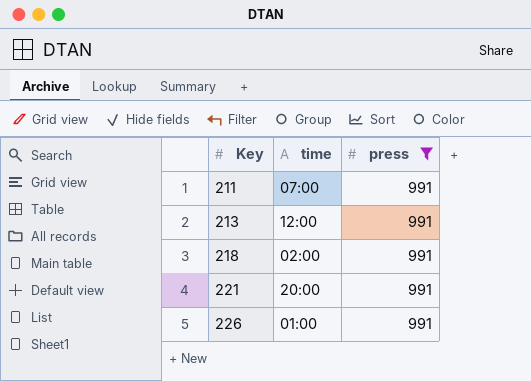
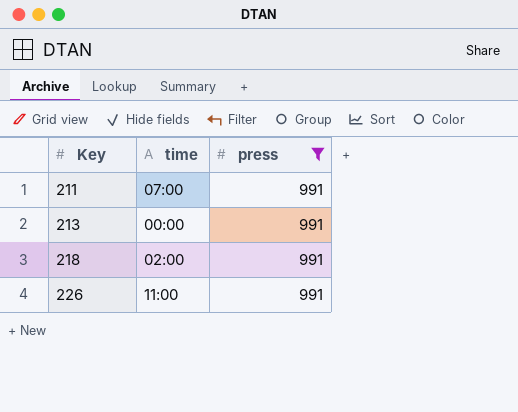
row 221: 20:00 | 991 -> none
213 | time: 12:00 -> 00:00
226 | time: 01:00 -> 11:00

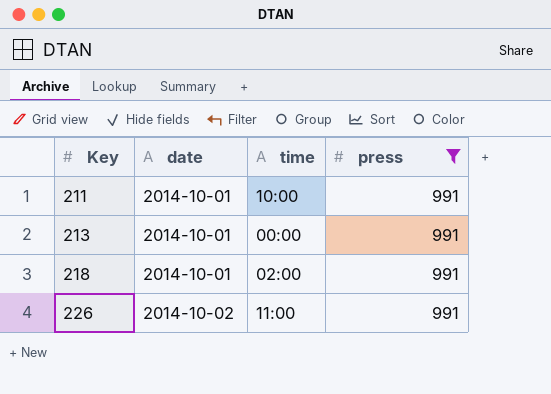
column date | position: none -> 2
211 | time: 07:00 -> 10:00

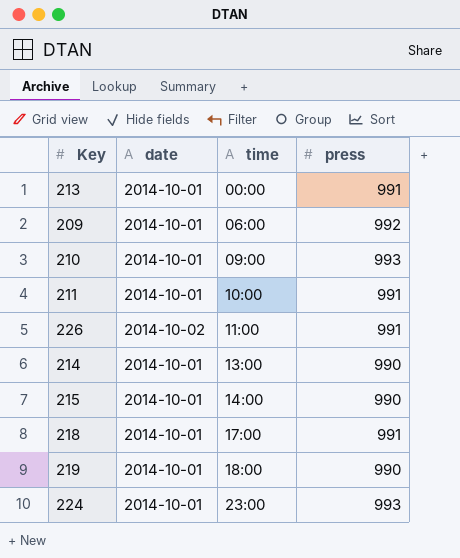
filter: press = 991 -> none
row order: Key ascending -> time ascending
218 | time: 02:00 -> 17:00

